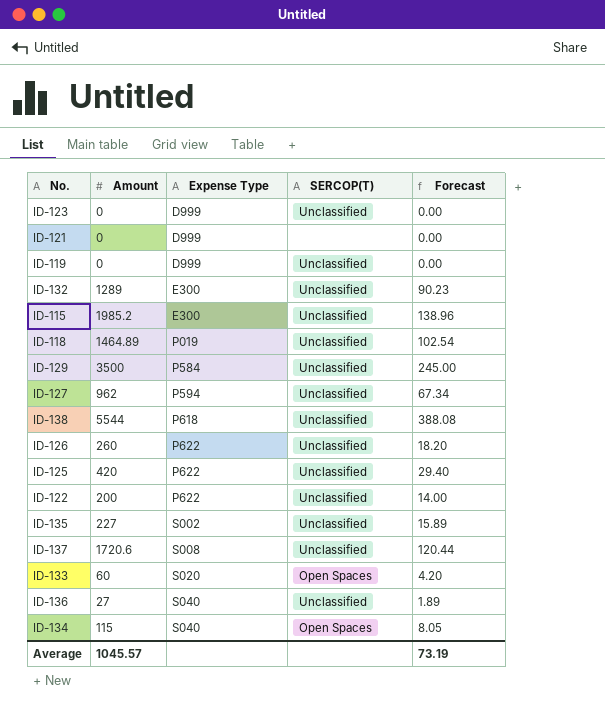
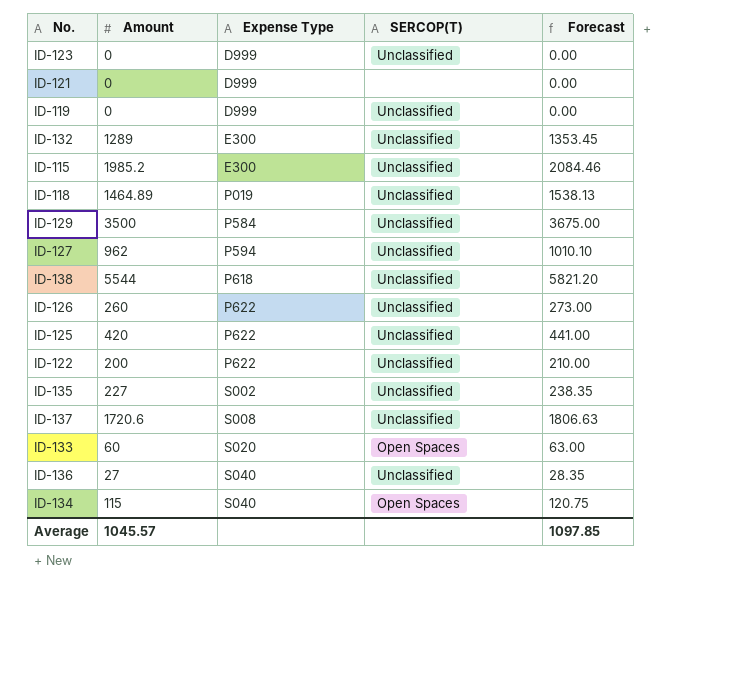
column Forecast | formula: [Amount] * 0.07 -> [Amount] * 1.05
Average | Forecast: 73.19 -> 1097.85

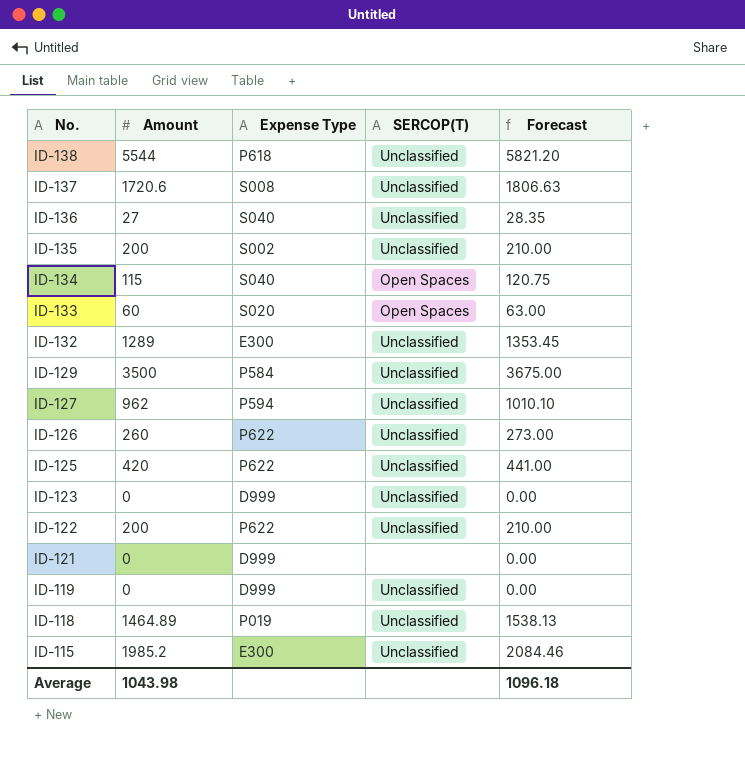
row order: Expense Type ascending -> No. descending
ID-135 | Amount: 227 -> 200
ID-135 | Forecast: 238.35 -> 210.00
Average | Amount: 1045.57 -> 1043.98
Average | Forecast: 1097.85 -> 1096.18

